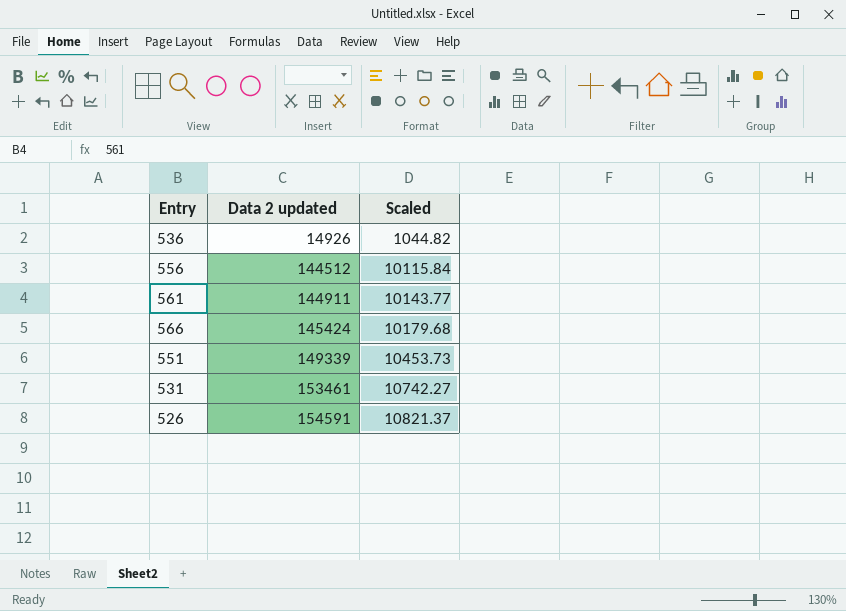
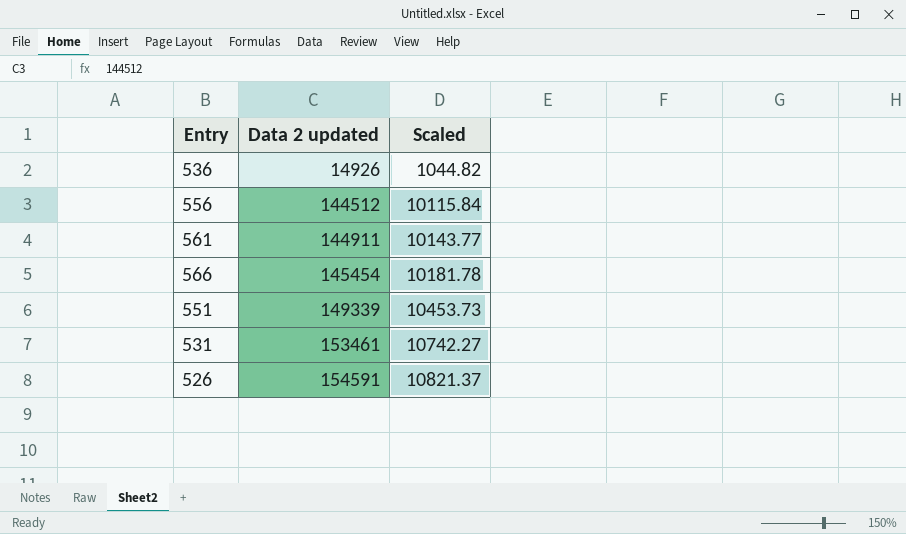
566 | Data 2 updated: 145424 -> 145454
566 | Scaled: 10179.68 -> 10181.78

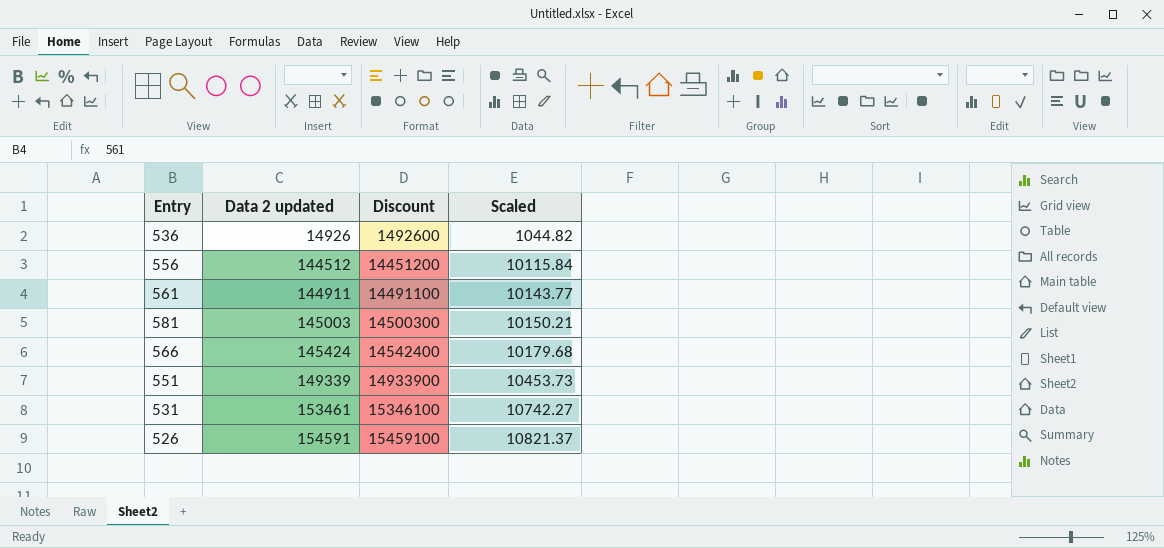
column Discount | formula: none -> [Data 2 updated] * 100
row 581: none -> 145003 | 14500300 | 10150.21
566 | Data 2 updated: 145454 -> 145424
566 | Scaled: 10181.78 -> 10179.68

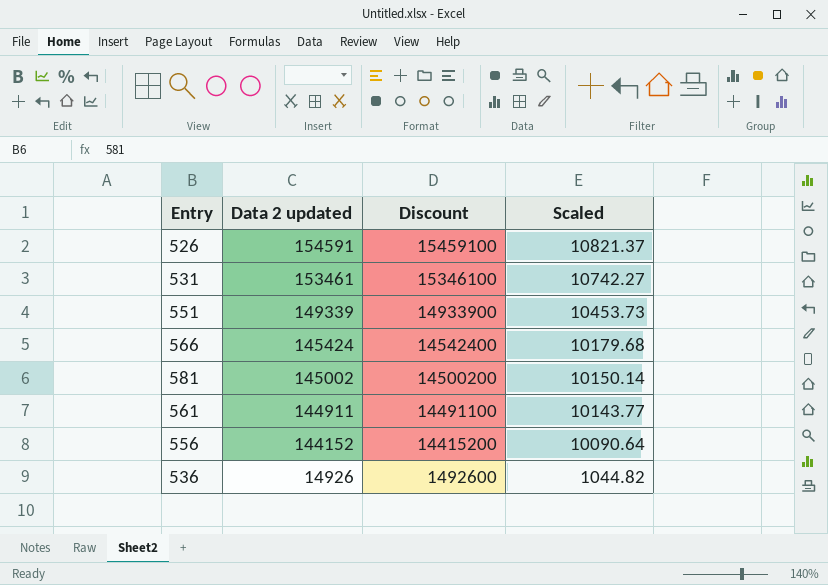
row order: Data 2 updated ascending -> Data 2 updated descending
581 | Data 2 updated: 145003 -> 145002
581 | Discount: 14500300 -> 14500200
581 | Scaled: 10150.21 -> 10150.14
556 | Data 2 updated: 144512 -> 144152
556 | Discount: 14451200 -> 14415200
556 | Scaled: 10115.84 -> 10090.64

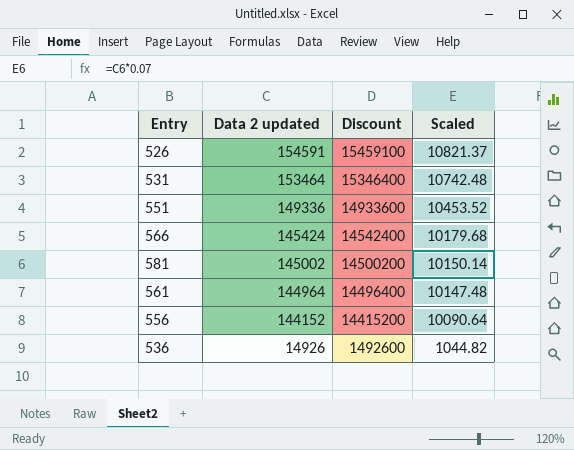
531 | Data 2 updated: 153461 -> 153464
531 | Discount: 15346100 -> 15346400
531 | Scaled: 10742.27 -> 10742.48
551 | Data 2 updated: 149339 -> 149336
551 | Discount: 14933900 -> 14933600
551 | Scaled: 10453.73 -> 10453.52
561 | Data 2 updated: 144911 -> 144964
561 | Discount: 14491100 -> 14496400
561 | Scaled: 10143.77 -> 10147.48

